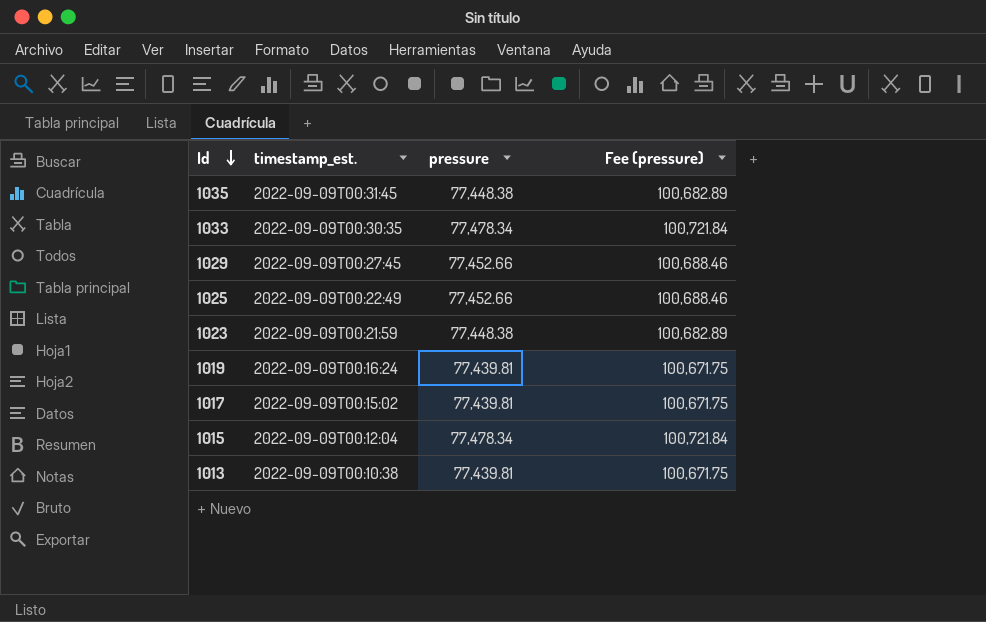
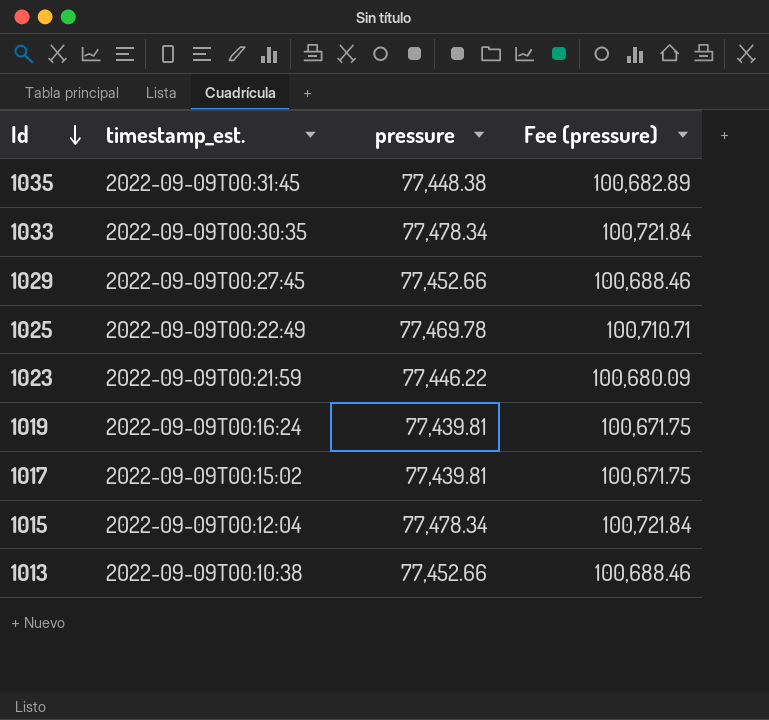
1025 | pressure: 77,452.66 -> 77,469.78
1025 | Fee (pressure): 100,688.46 -> 100,710.71
1023 | pressure: 77,448.38 -> 77,446.22
1023 | Fee (pressure): 100,682.89 -> 100,680.09
1013 | pressure: 77,439.81 -> 77,452.66
1013 | Fee (pressure): 100,671.75 -> 100,688.46

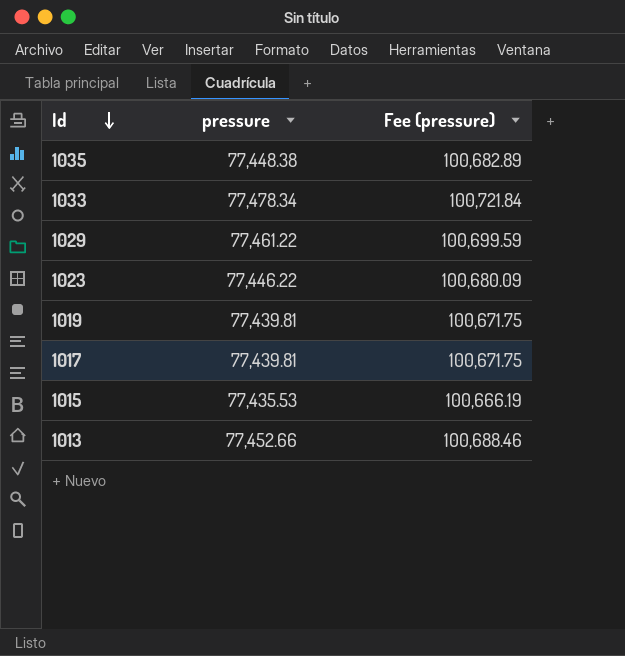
column timestamp_est. | position: 2 -> none
row 1025: 2022-09-09T00:22:49 | 77,469.78 | 100,710.71 -> none
1029 | pressure: 77,452.66 -> 77,461.22
1029 | Fee (pressure): 100,688.46 -> 100,699.59
1015 | pressure: 77,478.34 -> 77,435.53
1015 | Fee (pressure): 100,721.84 -> 100,666.19

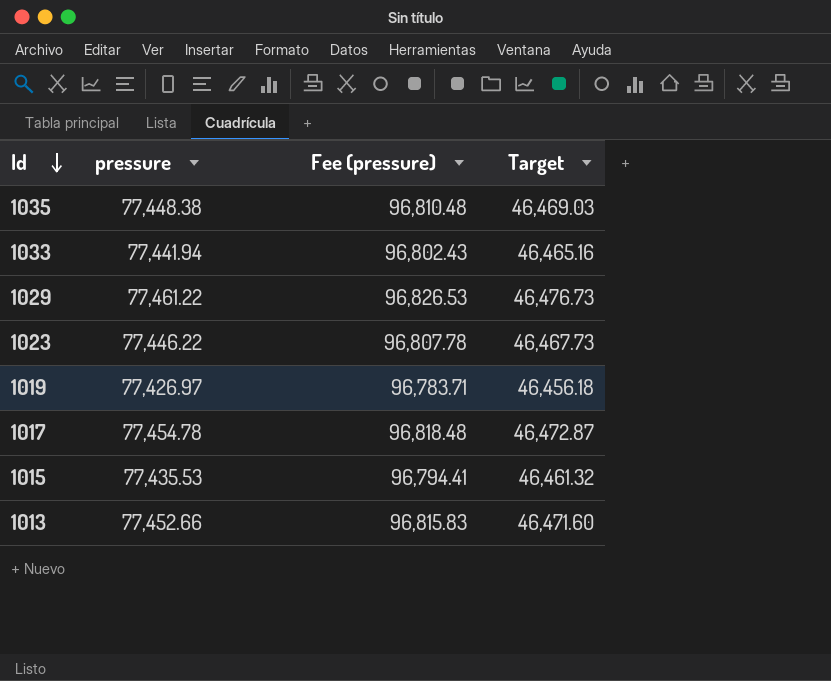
column Fee (pressure) | formula: [pressure] * 1.3 -> [pressure] * 1.25
column Target | formula: none -> [pressure] * 0.6
1033 | pressure: 77,478.34 -> 77,441.94
1019 | pressure: 77,439.81 -> 77,426.97
1017 | pressure: 77,439.81 -> 77,454.78

